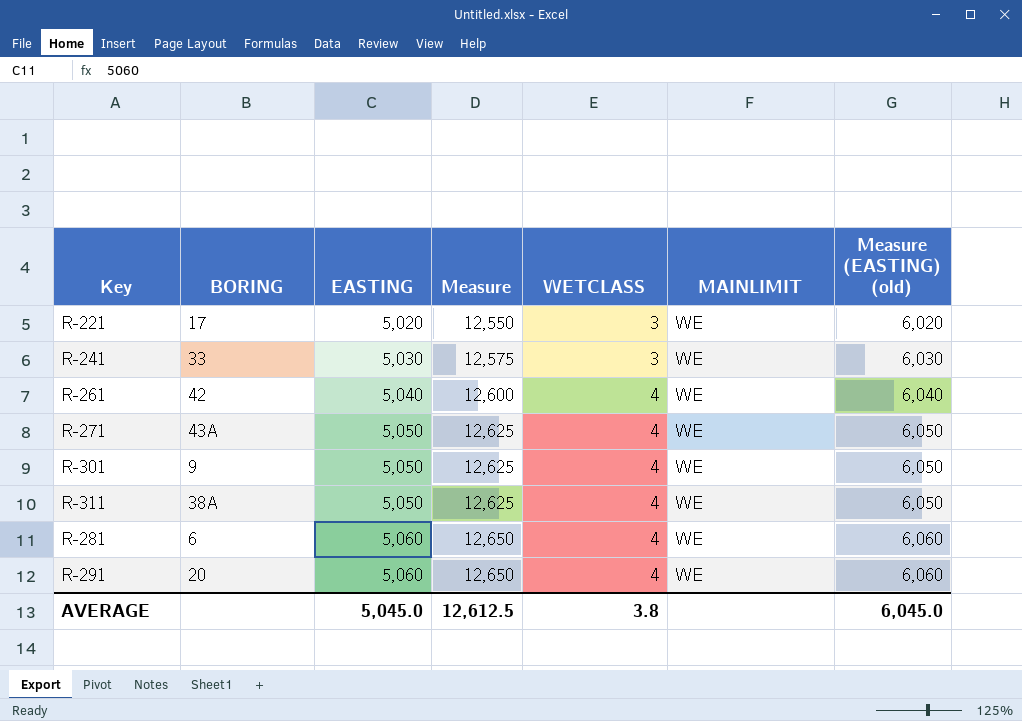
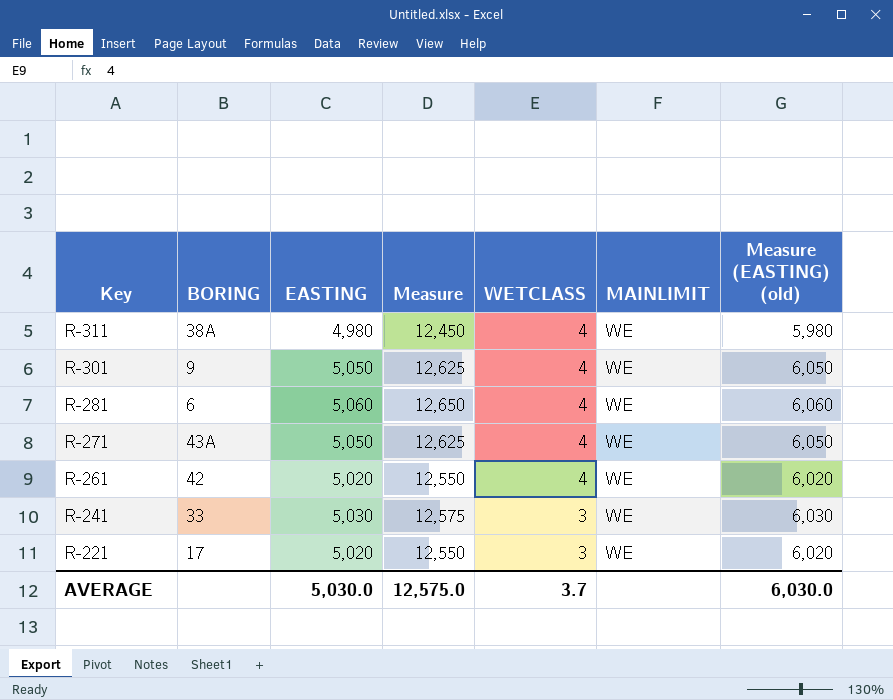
row order: EASTING ascending -> Key descending
row R-291: 20 | 5,060 | 12,650 | 4 | WE | 6,060 -> none
R-311 | EASTING: 5,050 -> 4,980
R-311 | Measure: 12,625 -> 12,450
R-311 | Measure (EASTING) (old): 6,050 -> 5,980
R-261 | EASTING: 5,040 -> 5,020
R-261 | Measure: 12,600 -> 12,550
R-261 | Measure (EASTING) (old): 6,040 -> 6,020
AVERAGE | EASTING: 5,045.0 -> 5,030.0
AVERAGE | Measure: 12,612.5 -> 12,575.0
AVERAGE | WETCLASS: 3.8 -> 3.7
AVERAGE | Measure (EASTING) (old): 6,045.0 -> 6,030.0

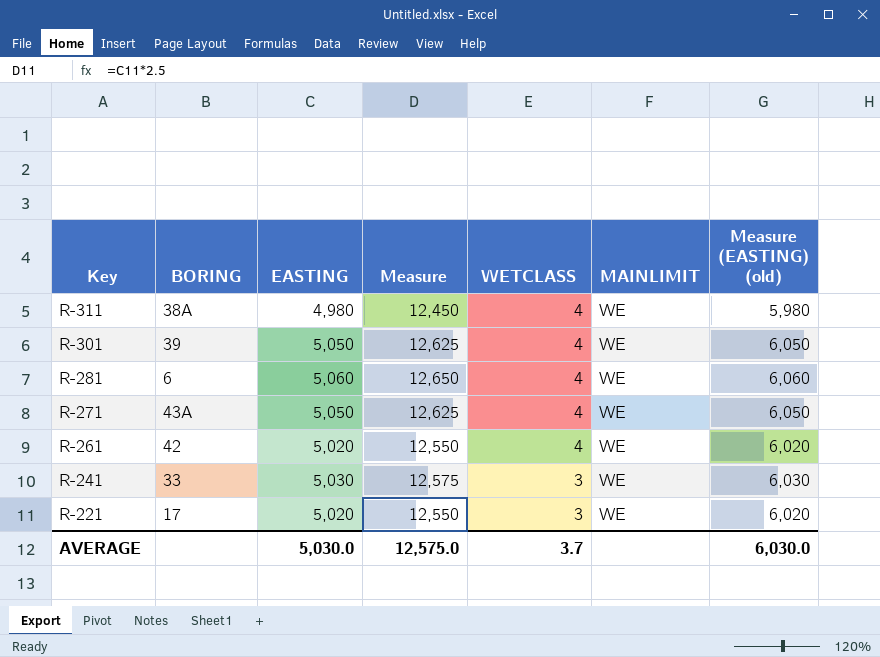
R-301 | BORING: 9 -> 39

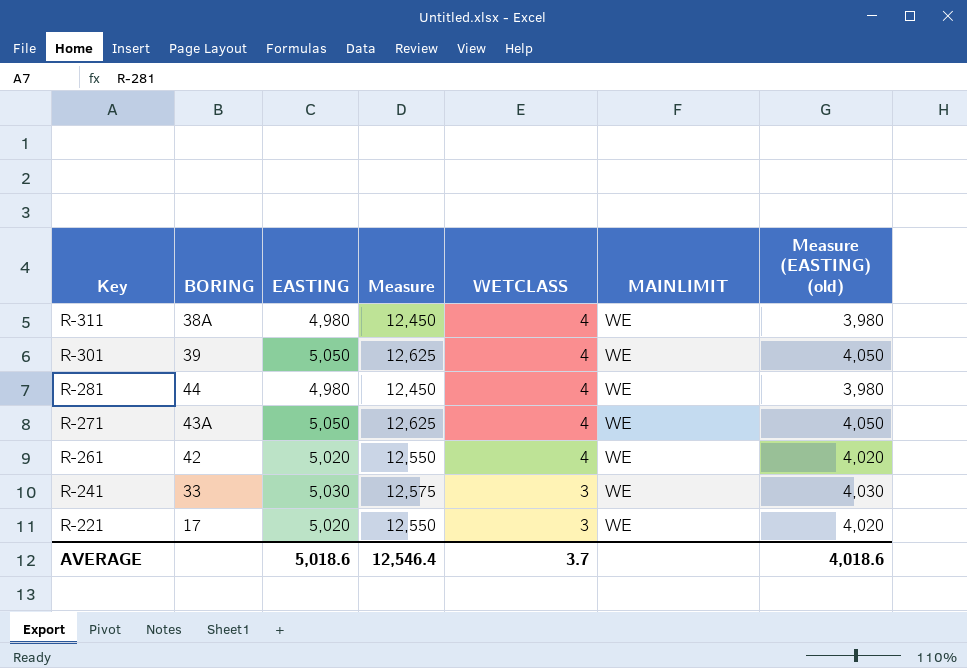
column Measure (EASTING) (old) | formula: [EASTING] + 1000 -> [EASTING] - 1000
R-281 | BORING: 6 -> 44
R-281 | EASTING: 5,060 -> 4,980
R-281 | Measure: 12,650 -> 12,450
AVERAGE | EASTING: 5,030.0 -> 5,018.6
AVERAGE | Measure: 12,575.0 -> 12,546.4
AVERAGE | Measure (EASTING) (old): 6,030.0 -> 4,018.6

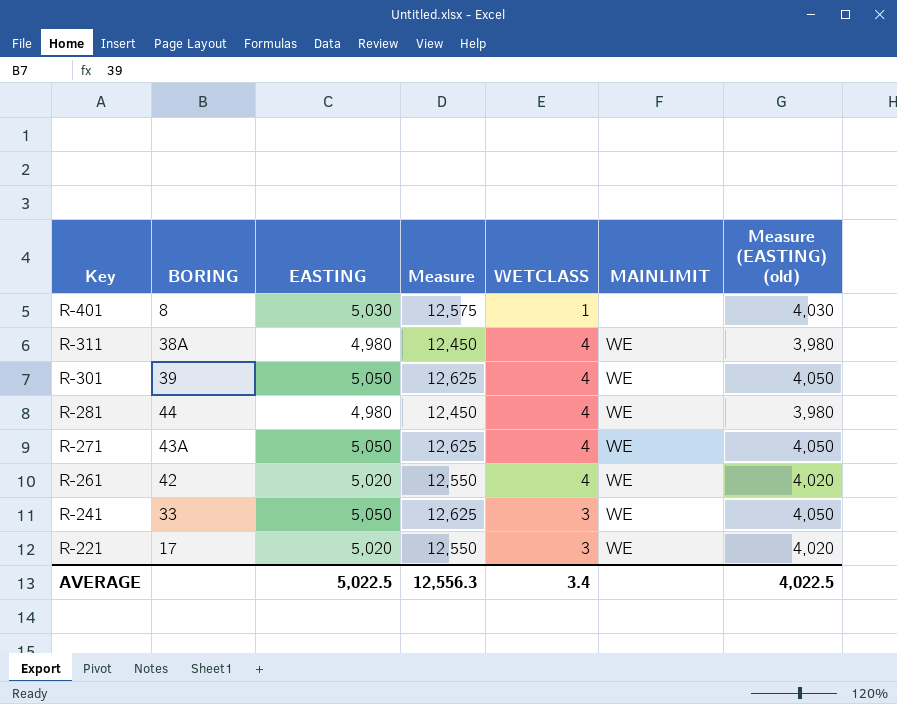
row R-401: none -> 8 | 5,030 | 12,575 | 1 | none | 4,030
R-241 | EASTING: 5,030 -> 5,050
R-241 | Measure: 12,575 -> 12,625
R-241 | Measure (EASTING) (old): 4,030 -> 4,050
AVERAGE | EASTING: 5,018.6 -> 5,022.5
AVERAGE | Measure: 12,546.4 -> 12,556.3
AVERAGE | WETCLASS: 3.7 -> 3.4
AVERAGE | Measure (EASTING) (old): 4,018.6 -> 4,022.5

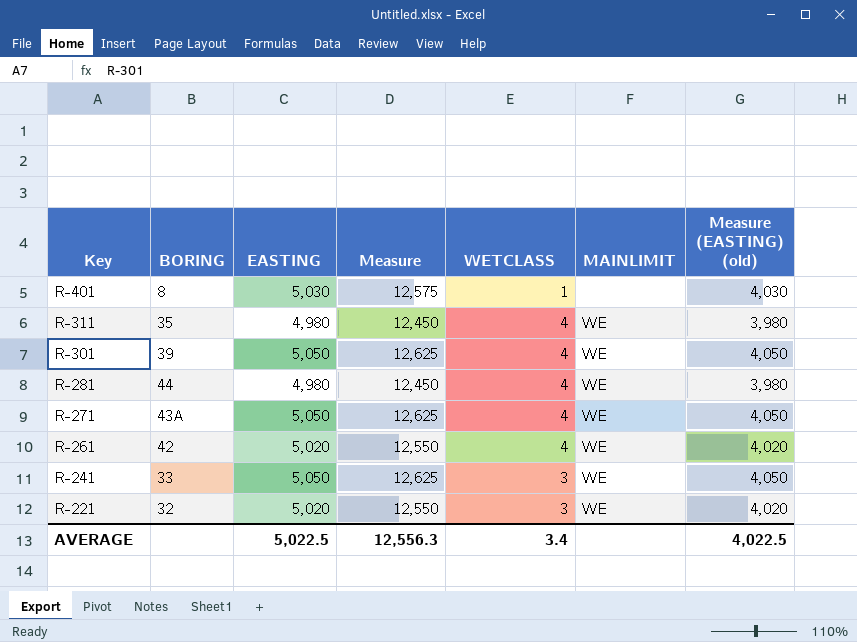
R-311 | BORING: 38A -> 35
R-221 | BORING: 17 -> 32

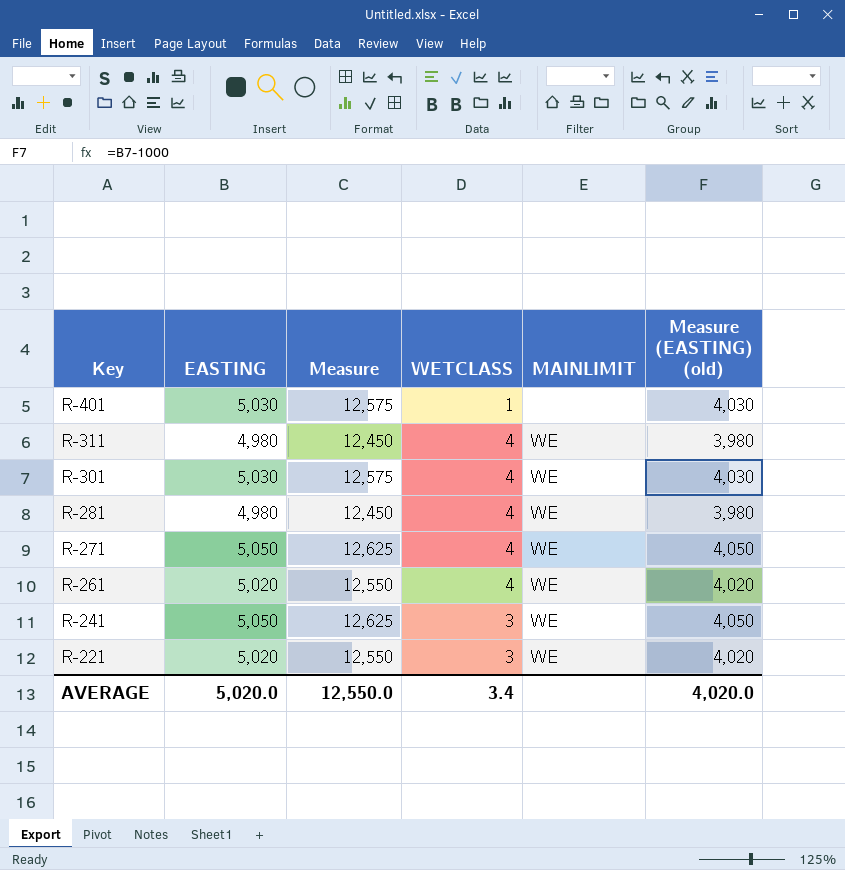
column BORING | position: 2 -> none
R-301 | EASTING: 5,050 -> 5,030
R-301 | Measure: 12,625 -> 12,575
R-301 | Measure (EASTING) (old): 4,050 -> 4,030
AVERAGE | EASTING: 5,022.5 -> 5,020.0
AVERAGE | Measure: 12,556.3 -> 12,550.0
AVERAGE | Measure (EASTING) (old): 4,022.5 -> 4,020.0

